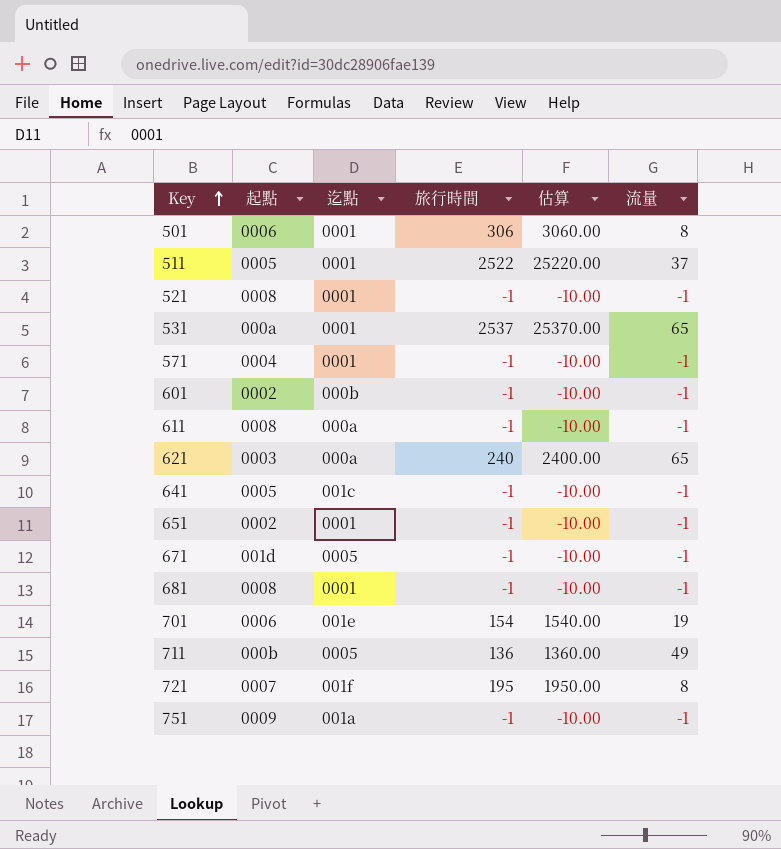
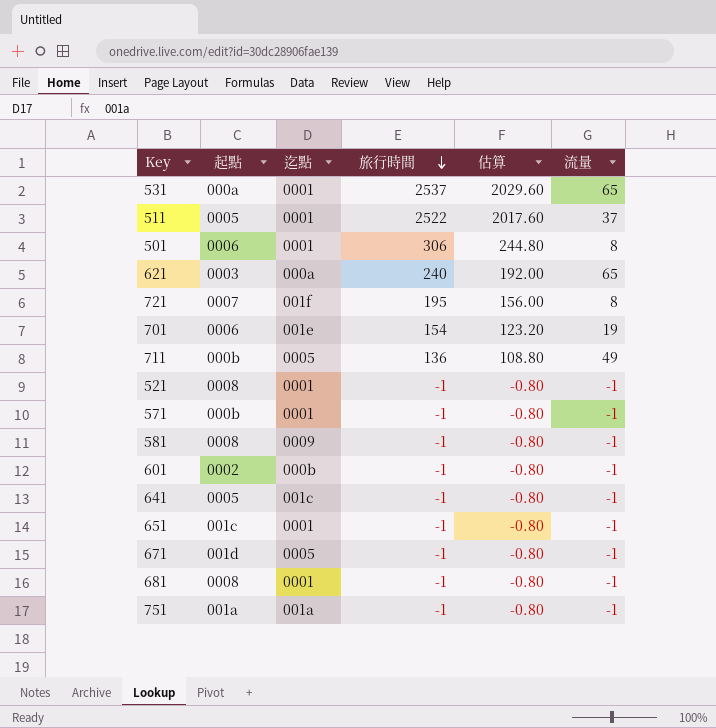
row order: Key ascending -> 旅行時間 descending
column 估算 | formula: [旅行時間] * 10 -> [旅行時間] * 0.8
row 611: 0008 | 000a | -1 | -10.00 | -1 -> none
571 | 起點: 0004 -> 000b
row 581: none -> 0008 | 0009 | -1 | -0.80 | -1
651 | 起點: 0002 -> 001c
751 | 起點: 0009 -> 001a

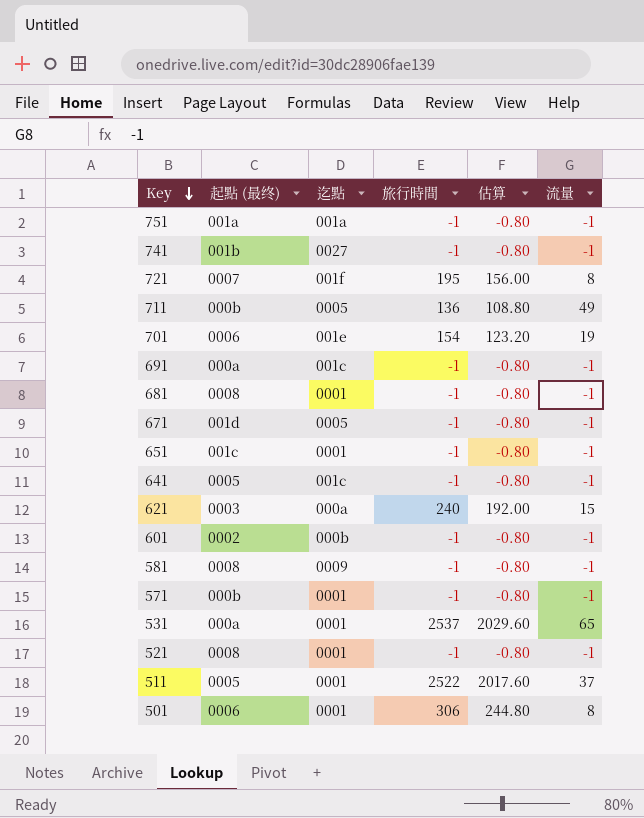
row order: 旅行時間 descending -> Key descending
column name: 起點 -> 起點 (最终)
row 741: none -> 001b | 0027 | -1 | -0.80 | -1
row 691: none -> 000a | 001c | -1 | -0.80 | -1
621 | 流量: 65 -> 15

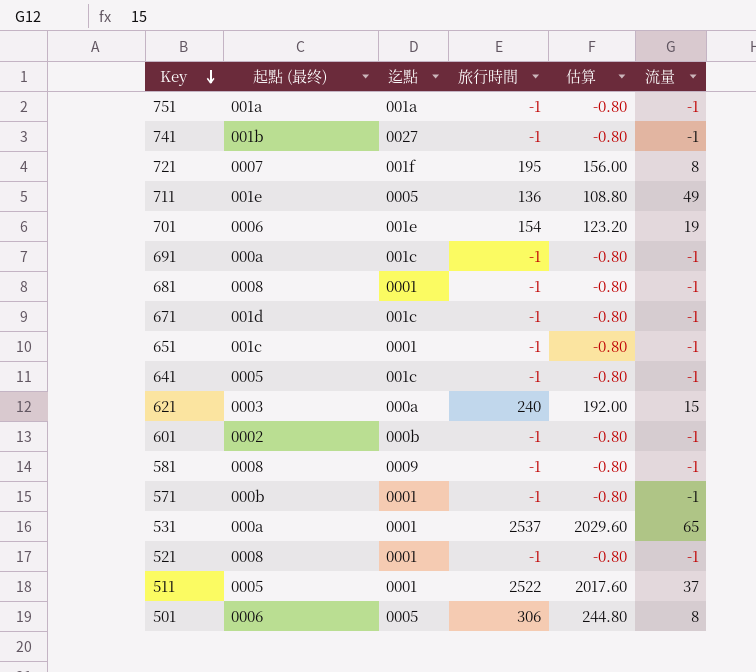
711 | 起點 (最终): 000b -> 001e
671 | 迄點: 0005 -> 001c
501 | 迄點: 0001 -> 0005

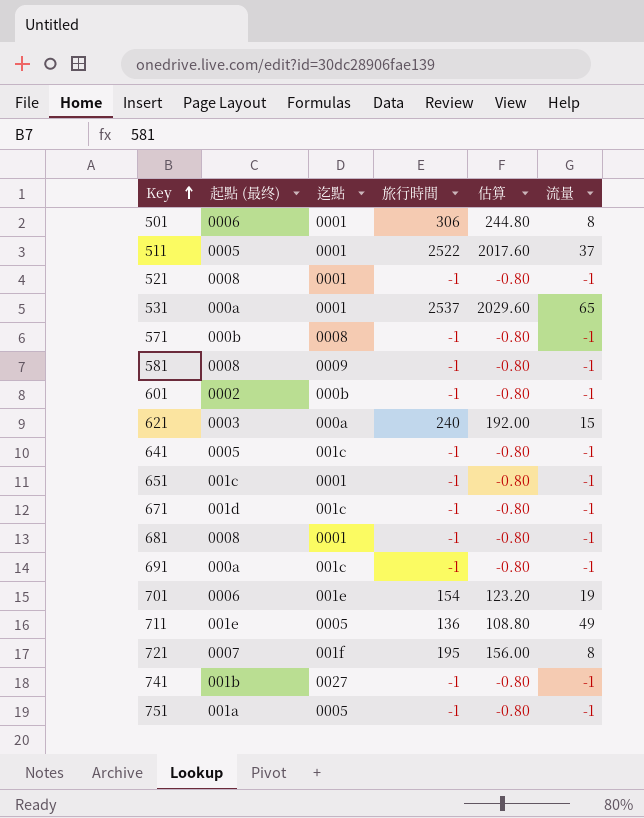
row order: Key descending -> Key ascending
501 | 迄點: 0005 -> 0001
571 | 迄點: 0001 -> 0008
751 | 迄點: 001a -> 0005

